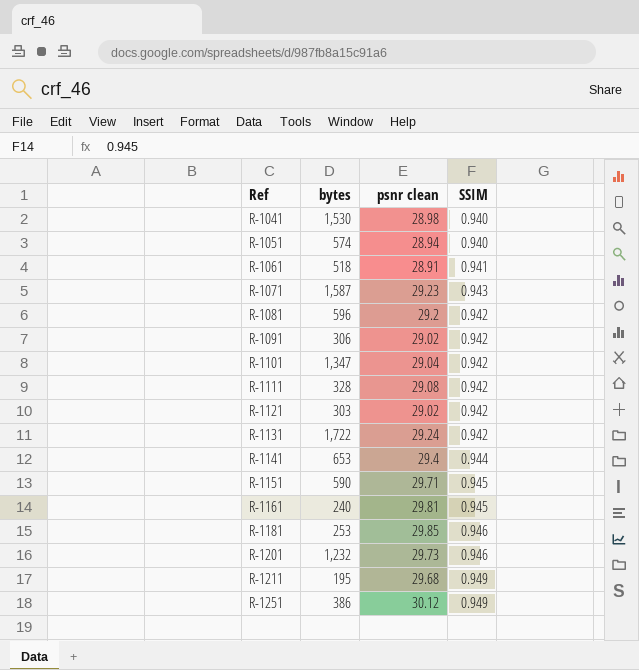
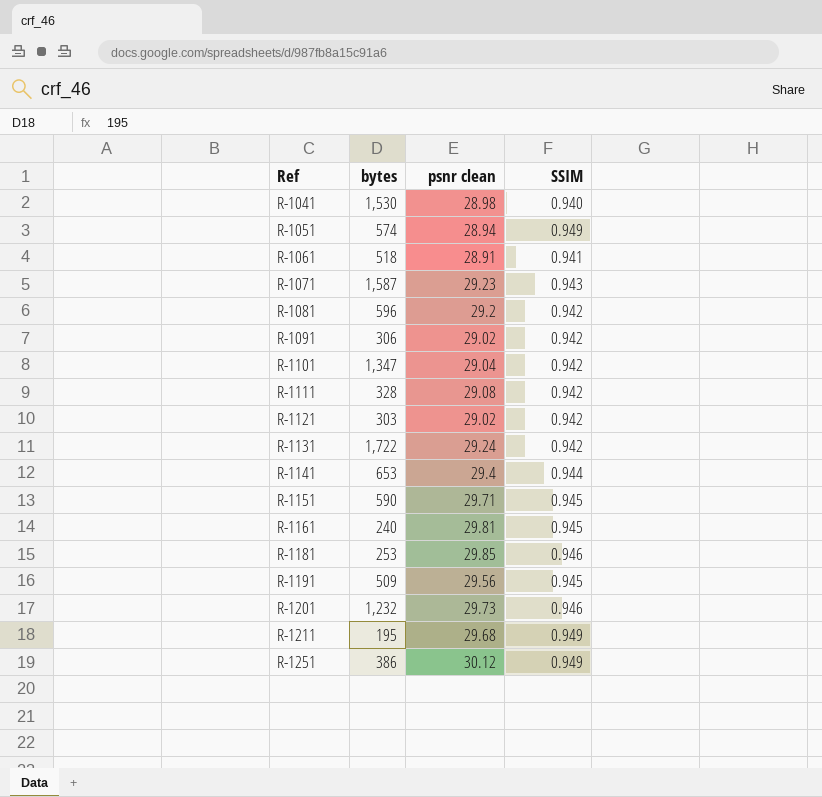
R-1051 | SSIM: 0.940 -> 0.949
row R-1191: none -> 509 | 29.56 | 0.945

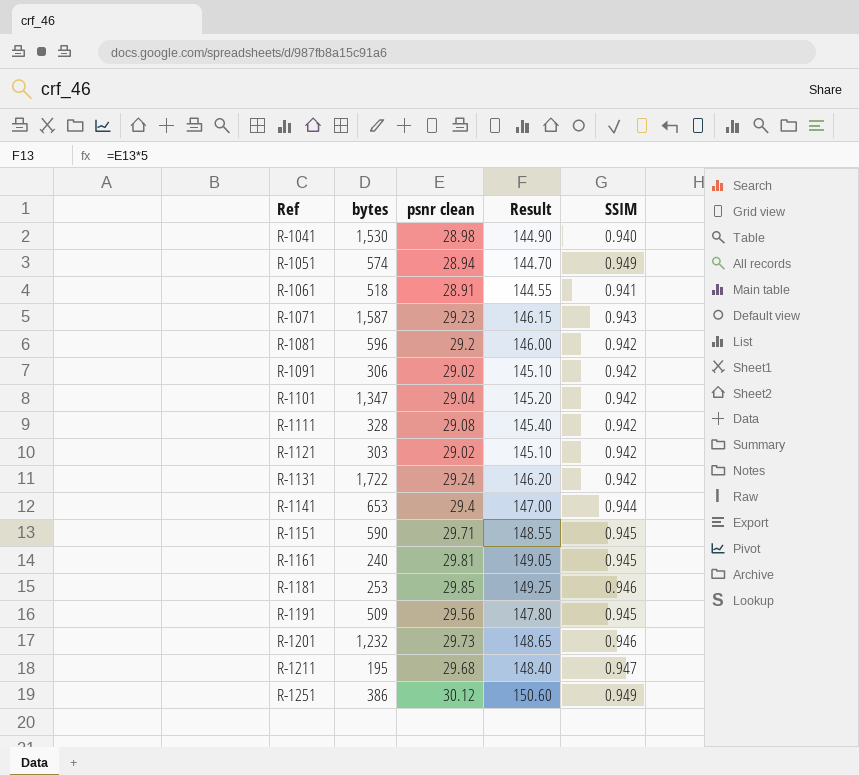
column Result | formula: none -> [psnr clean] * 5
R-1211 | SSIM: 0.949 -> 0.947

